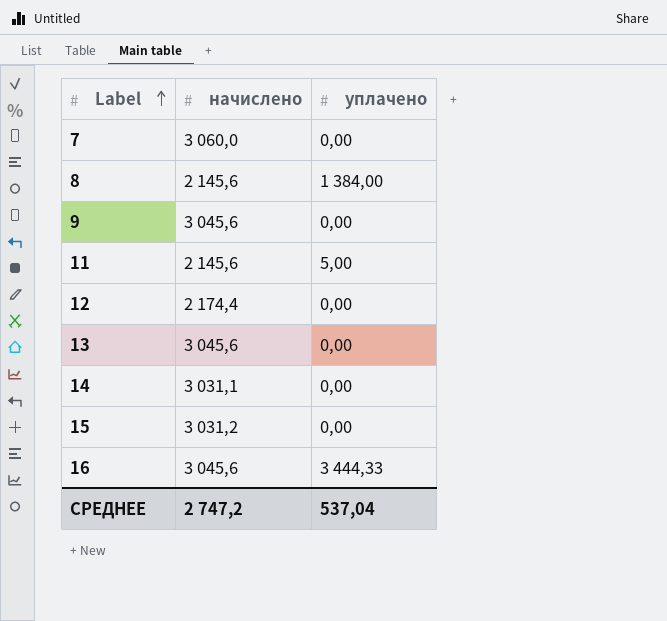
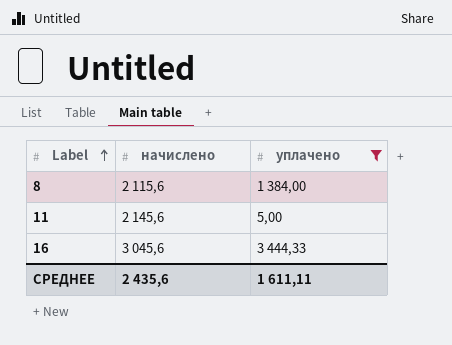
filter: none -> уплачено != 0,00
8 | начислено: 2 145,6 -> 2 115,6
СРЕДНЕЕ | начислено: 2 747,2 -> 2 435,6
СРЕДНЕЕ | уплачено: 537,04 -> 1 611,11

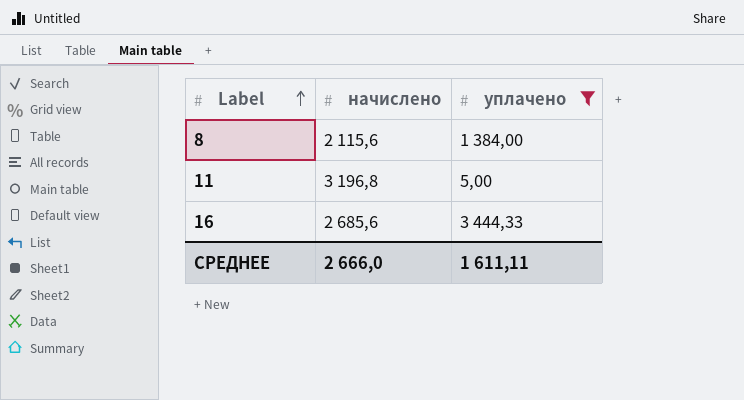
11 | начислено: 2 145,6 -> 3 196,8
16 | начислено: 3 045,6 -> 2 685,6
СРЕДНЕЕ | начислено: 2 435,6 -> 2 666,0

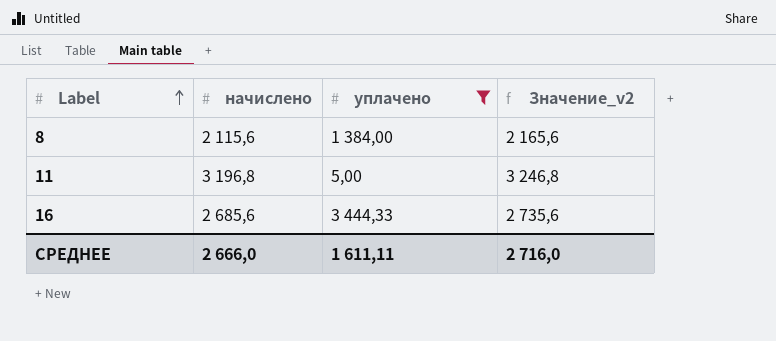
column Значение_v2 | formula: none -> [начислено] + 50

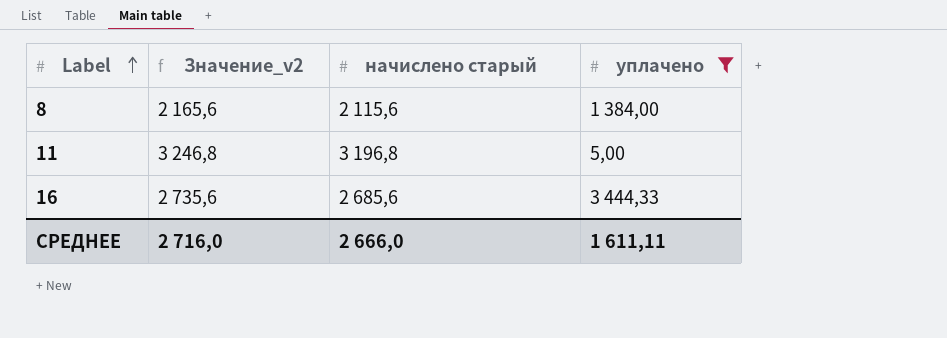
column Значение_v2 | position: 4 -> 2
column name: начислено -> начислено старый

